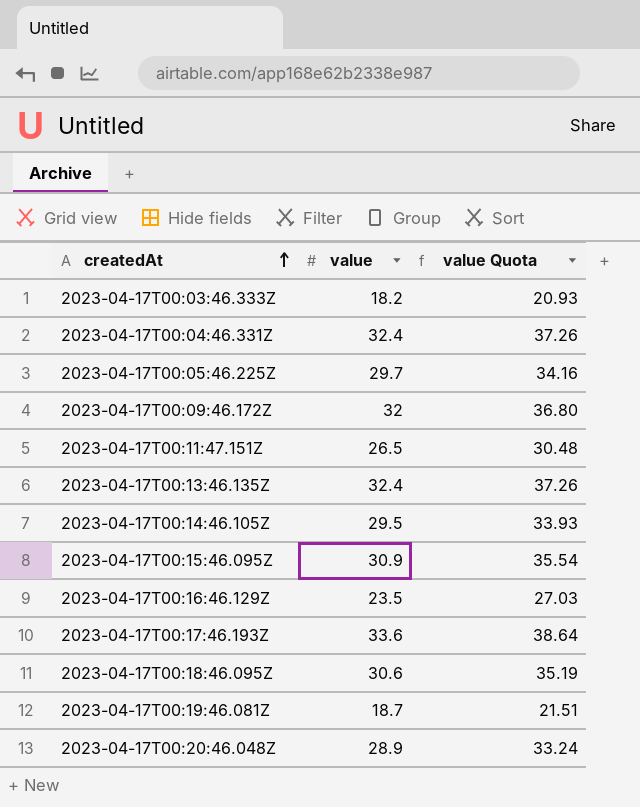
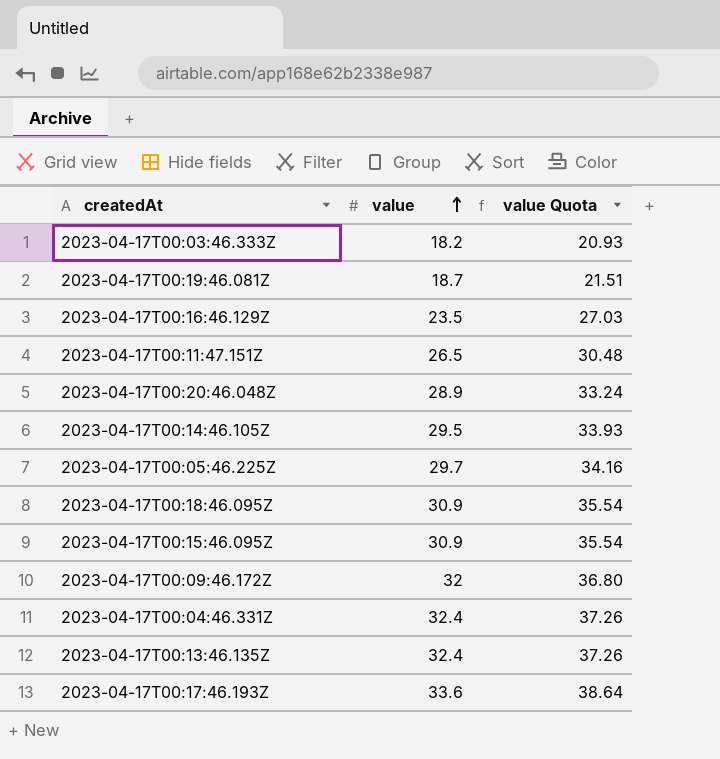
row order: createdAt ascending -> value ascending
2023-04-17T00:18:46.095Z | value: 30.6 -> 30.9
2023-04-17T00:18:46.095Z | value Quota: 35.19 -> 35.54

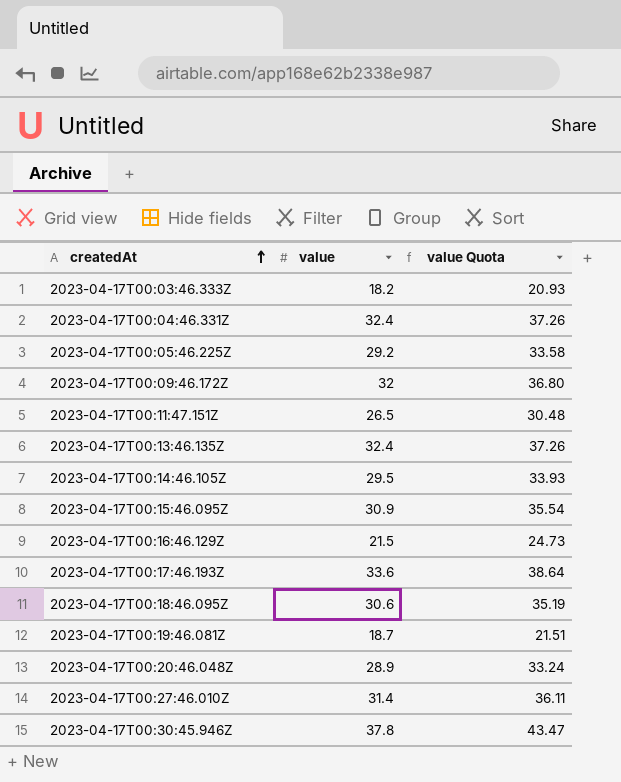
row order: value ascending -> createdAt ascending
2023-04-17T00:05:46.225Z | value: 29.7 -> 29.2
2023-04-17T00:05:46.225Z | value Quota: 34.16 -> 33.58
2023-04-17T00:16:46.129Z | value: 23.5 -> 21.5
2023-04-17T00:16:46.129Z | value Quota: 27.03 -> 24.73
2023-04-17T00:18:46.095Z | value: 30.9 -> 30.6
2023-04-17T00:18:46.095Z | value Quota: 35.54 -> 35.19
row 2023-04-17T00:27:46.010Z: none -> 31.4 | 36.11
row 2023-04-17T00:30:45.946Z: none -> 37.8 | 43.47

